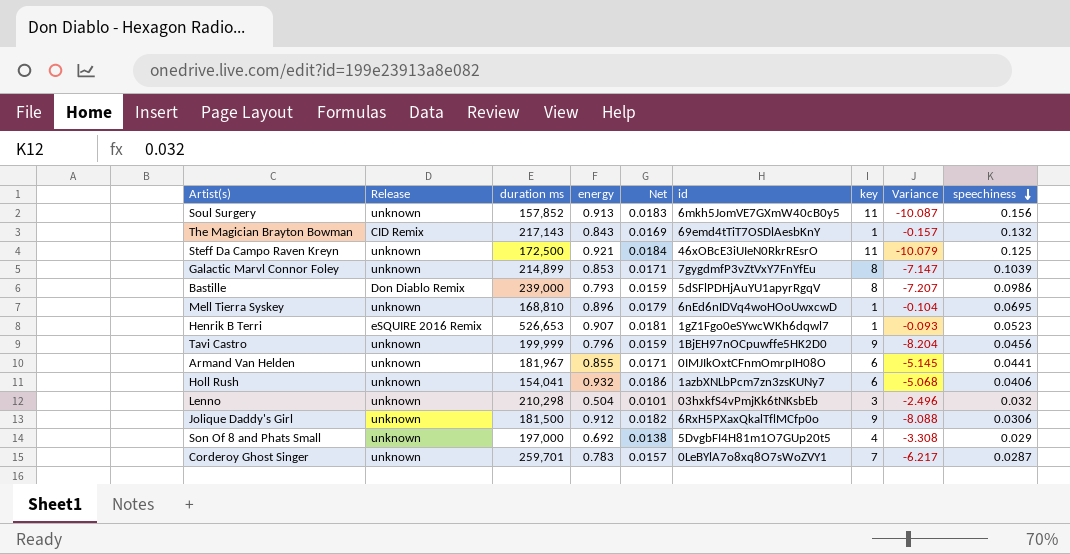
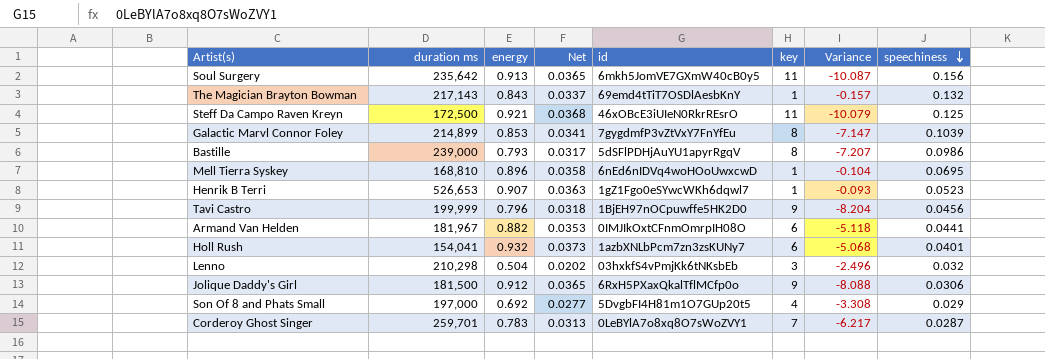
column Release | position: 2 -> none
column Net | formula: [energy] * 0.02 -> [energy] * 0.04
Soul Surgery | duration ms: 157,852 -> 235,642
Armand Van Helden | energy: 0.855 -> 0.882
Armand Van Helden | Variance: -5.145 -> -5.118
Holl Rush | speechiness: 0.0406 -> 0.0401

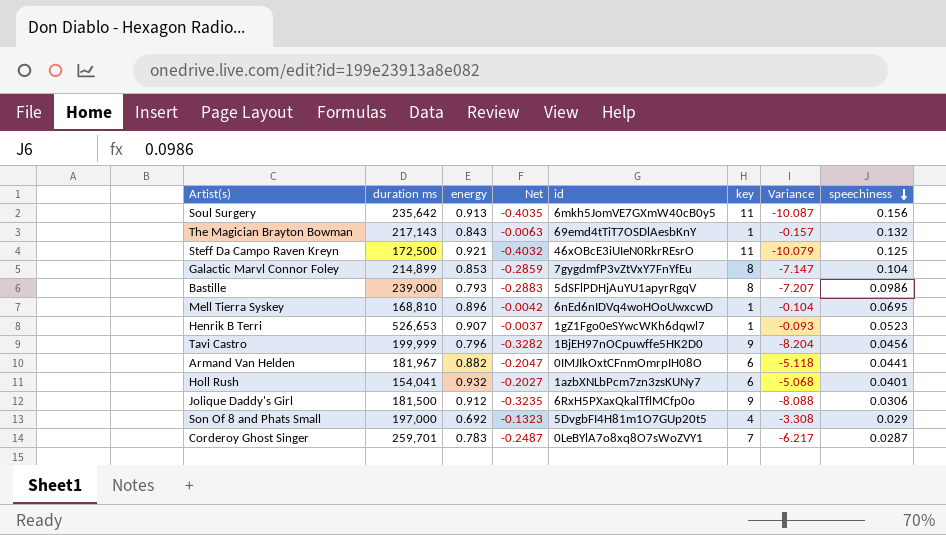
column Net | formula: [energy] * 0.04 -> [Variance] * 0.04
row Lenno: 210,298 | 0.504 | 0.0202 | 03hxkfS4vPmjKk6tNKsbEb | 3 | -2.496 | 0.032 -> none
Galactic Marvl Connor Foley | speechiness: 0.1039 -> 0.104

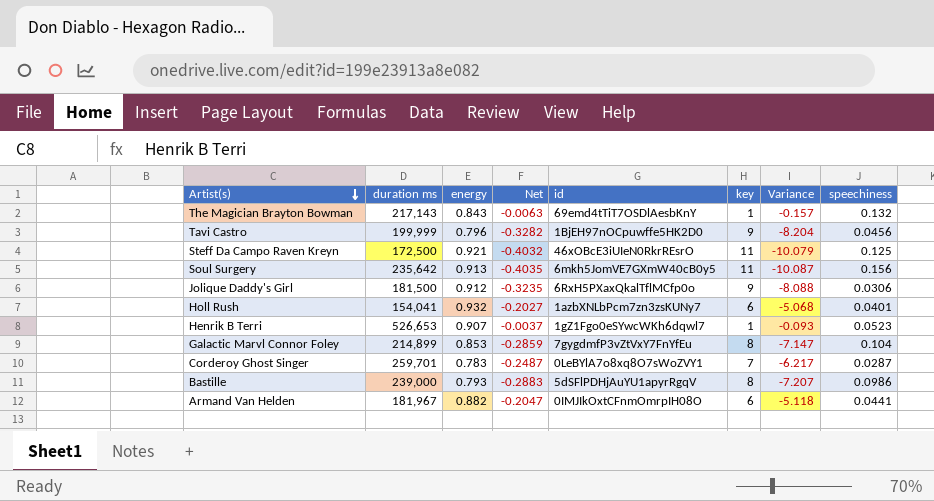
row order: speechiness descending -> Artist(s) descending
row Mell Tierra Syskey: 168,810 | 0.896 | -0.0042 | 6nEd6nIDVq4woHOoUwxcwD | 1 | -0.104 | 0.0695 -> none
row Son Of 8 and Phats Small: 197,000 | 0.692 | -0.1323 | 5DvgbFI4H81m1O7GUp20t5 | 4 | -3.308 | 0.029 -> none

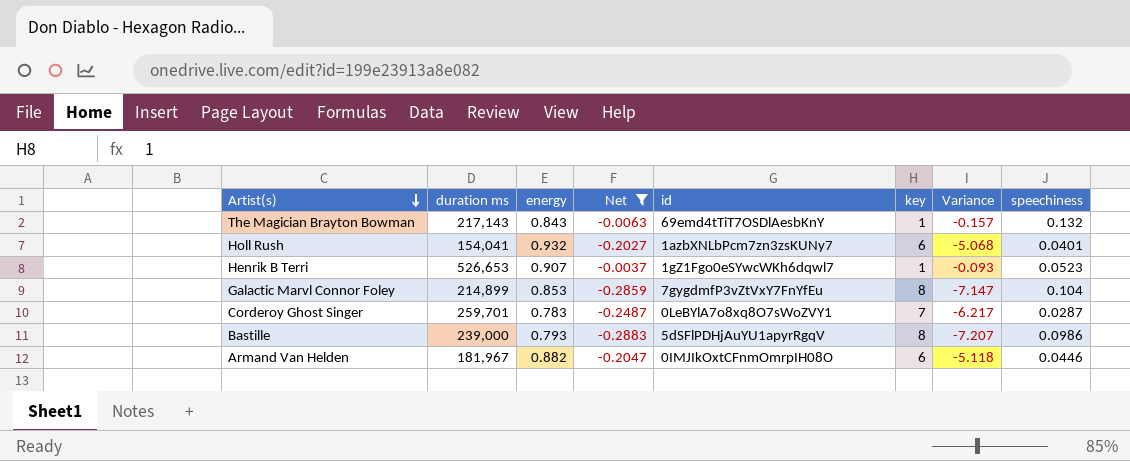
filter: none -> Net >= -0.2883
Armand Van Helden | speechiness: 0.0441 -> 0.0446

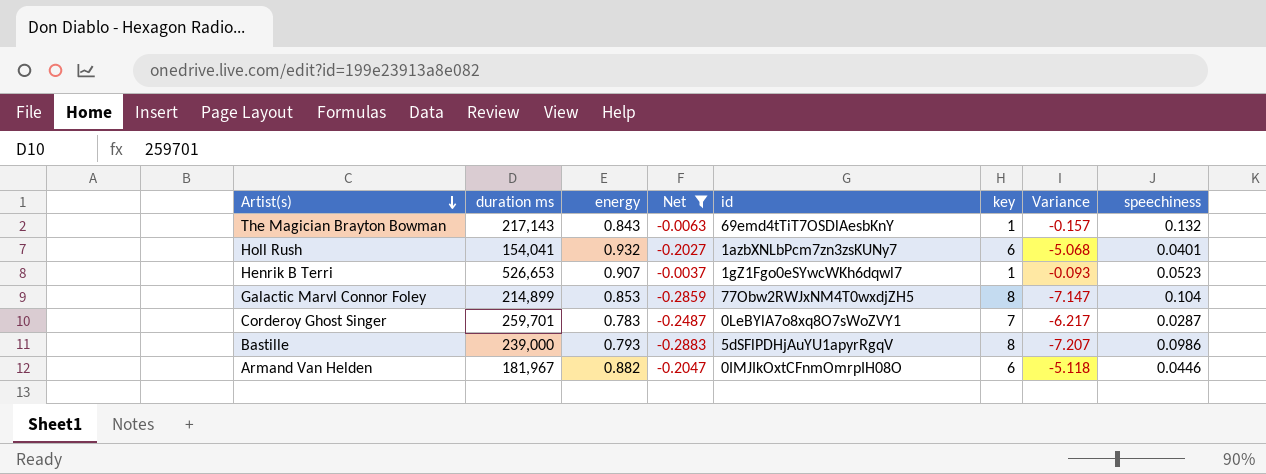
Galactic Marvl Connor Foley | id: 7gygdmfP3vZtVxY7FnYfEu -> 77Obw2RWJxNM4T0wxdjZH5

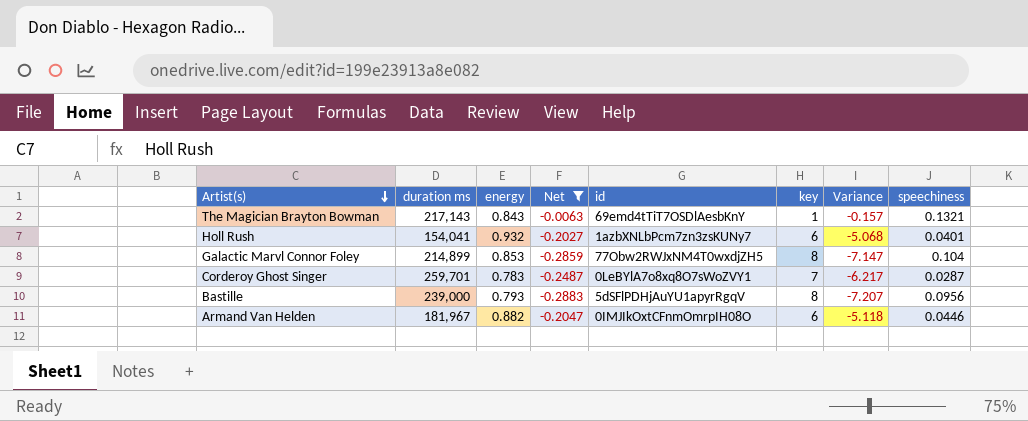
row Henrik B Terri: 526,653 | 0.907 | -0.0037 | 1gZ1Fgo0eSYwcWKh6dqwl7 | 1 | -0.093 | 0.0523 -> none
The Magician Brayton Bowman | speechiness: 0.132 -> 0.1321
Bastille | speechiness: 0.0986 -> 0.0956

